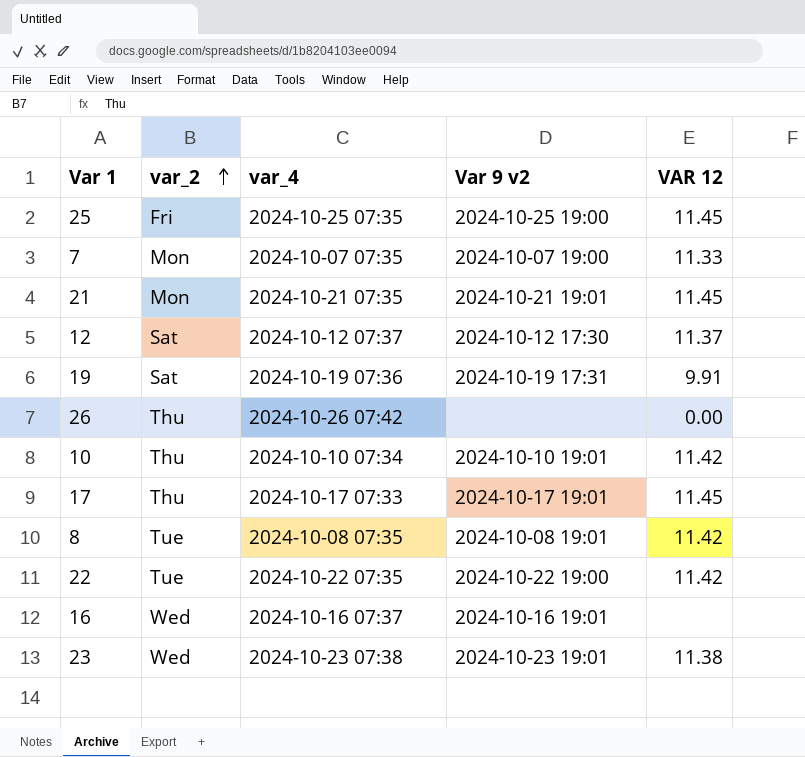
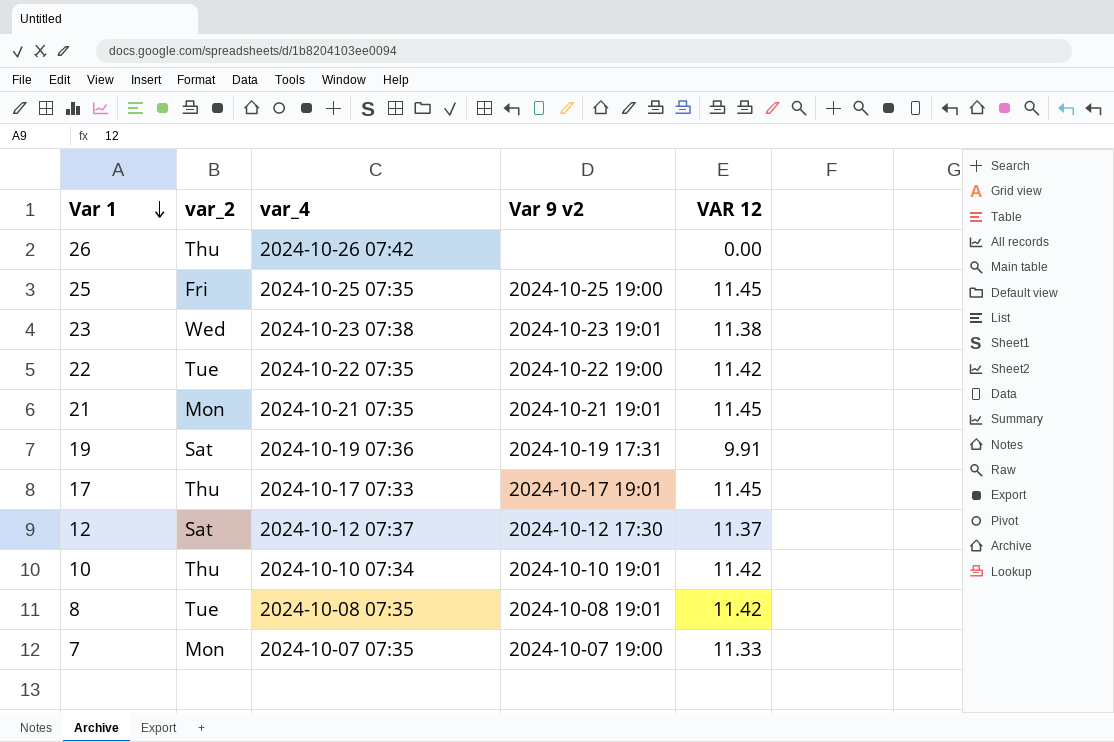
row order: var_2 ascending -> Var 1 descending
row 16: Wed | 2024-10-16 07:37 | 2024-10-16 19:01 | none -> none

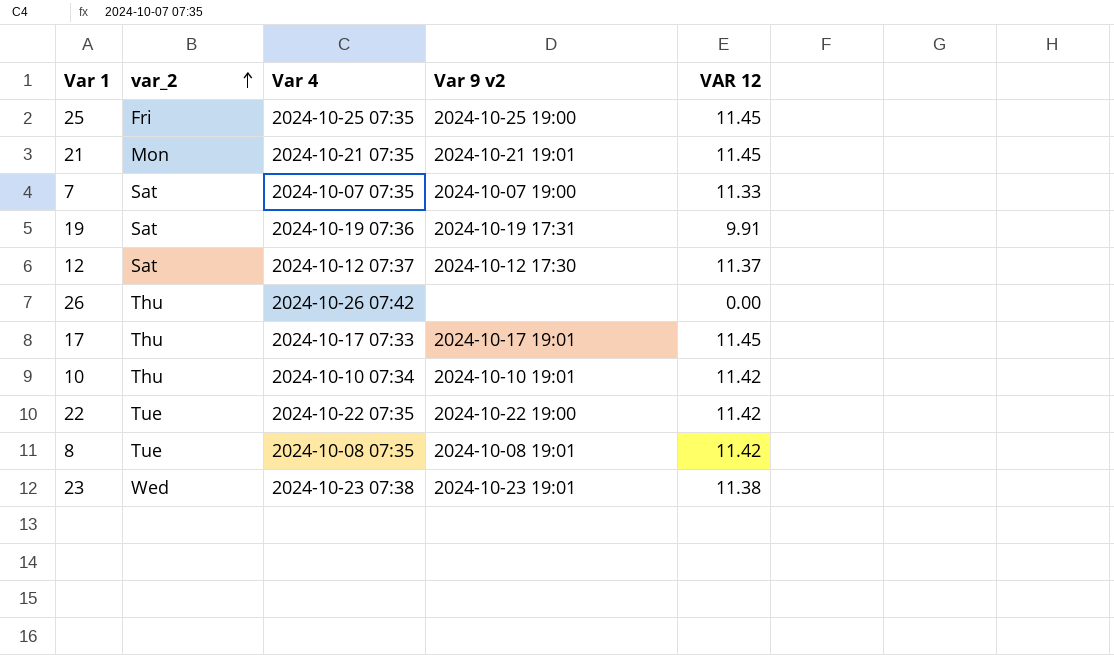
row order: Var 1 descending -> var_2 ascending
column name: var_4 -> Var 4
7 | var_2: Mon -> Sat

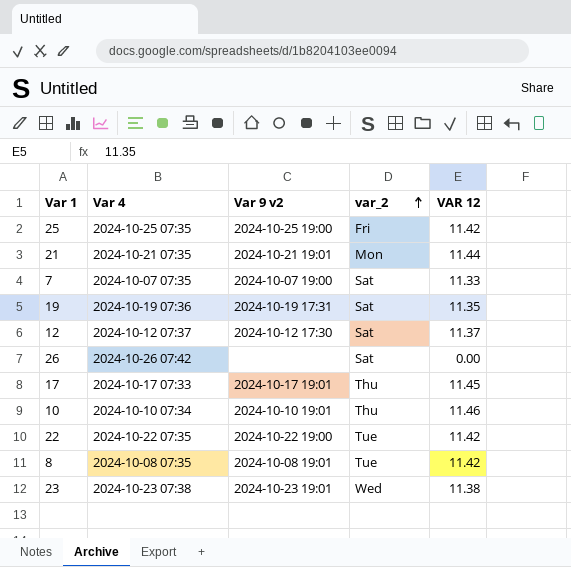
column var_2 | position: 2 -> 4
25 | VAR 12: 11.45 -> 11.42
21 | VAR 12: 11.45 -> 11.44
19 | VAR 12: 9.91 -> 11.35
26 | var_2: Thu -> Sat
10 | VAR 12: 11.42 -> 11.46

